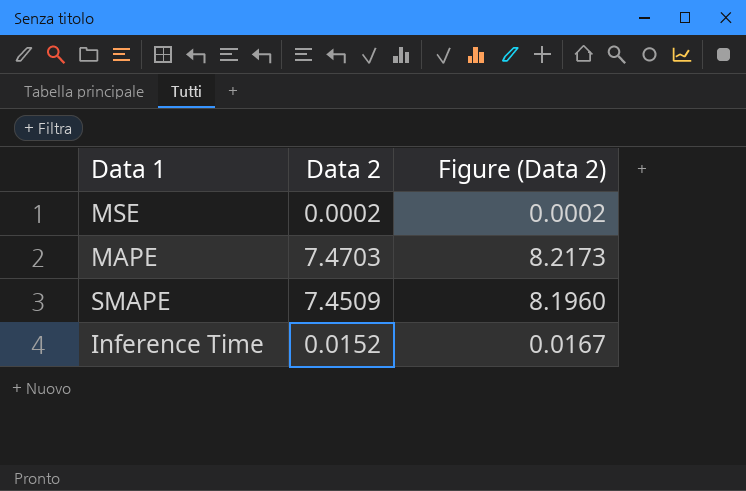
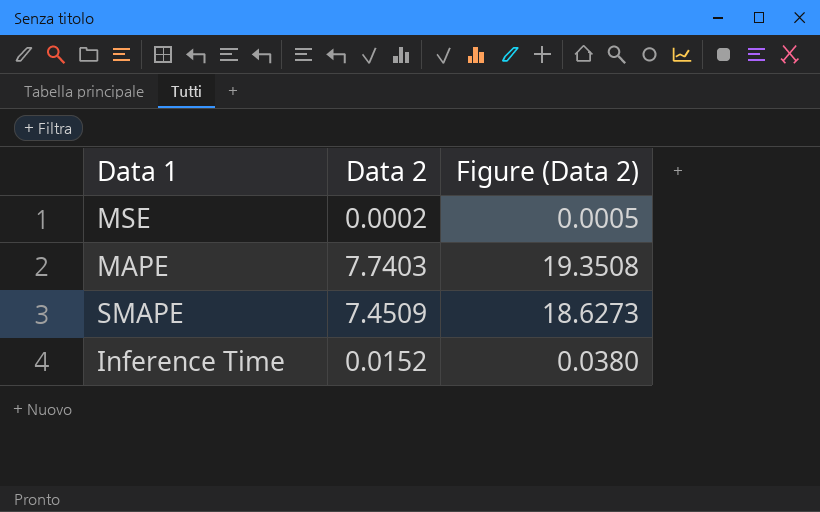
column Figure (Data 2) | formula: [Data 2] * 1.1 -> [Data 2] * 2.5
MAPE | Data 2: 7.4703 -> 7.7403

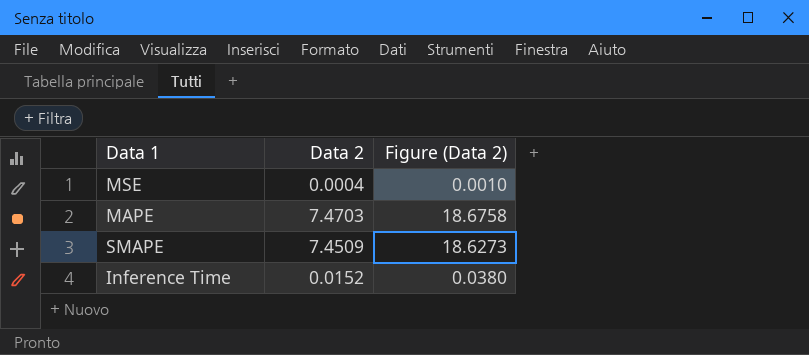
MSE | Data 2: 0.0002 -> 0.0004
MSE | Figure (Data 2): 0.0005 -> 0.0010
MAPE | Data 2: 7.7403 -> 7.4703
MAPE | Figure (Data 2): 19.3508 -> 18.6758

